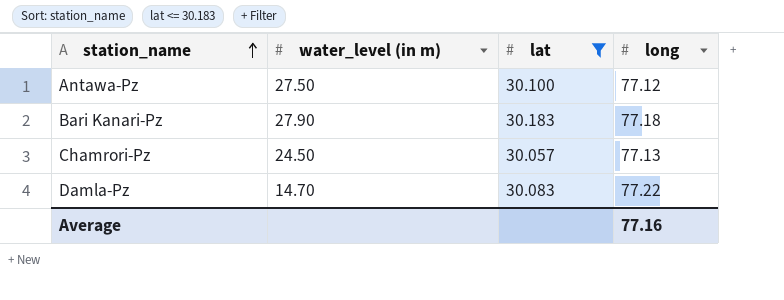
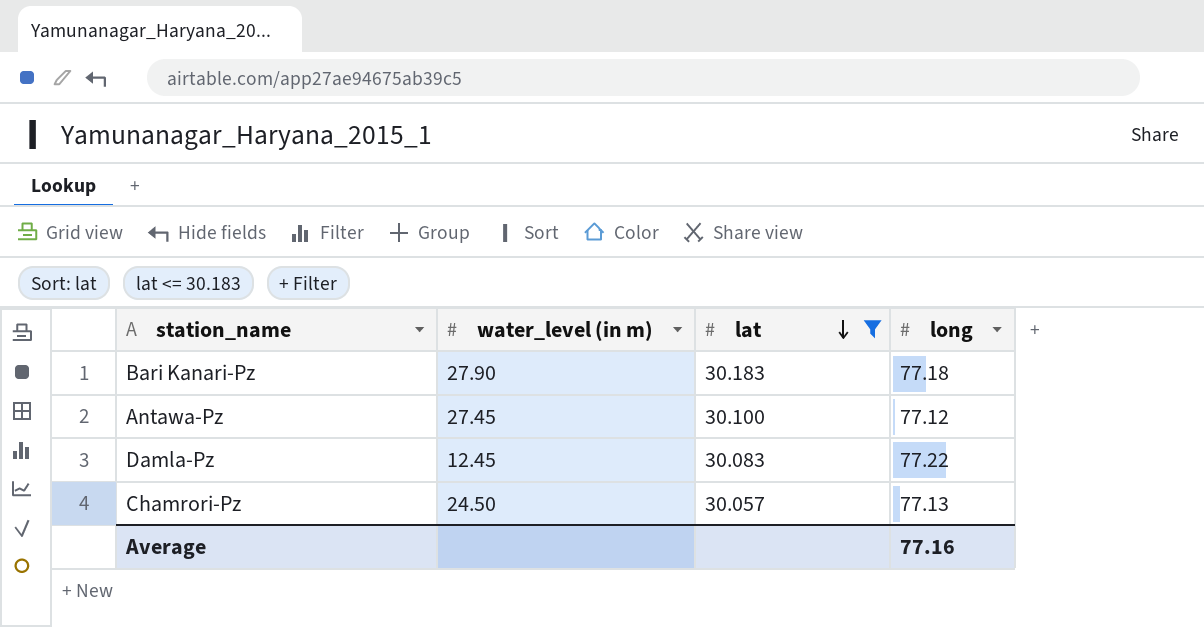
row order: station_name ascending -> lat descending
Antawa-Pz | water_level (in m): 27.50 -> 27.45
Damla-Pz | water_level (in m): 14.70 -> 12.45

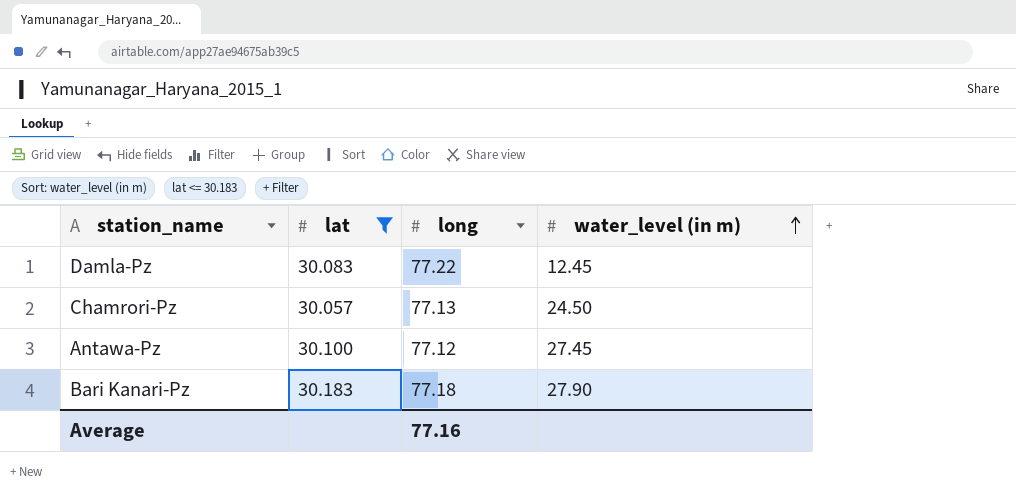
row order: lat descending -> water_level (in m) ascending
column water_level (in m) | position: 2 -> 4

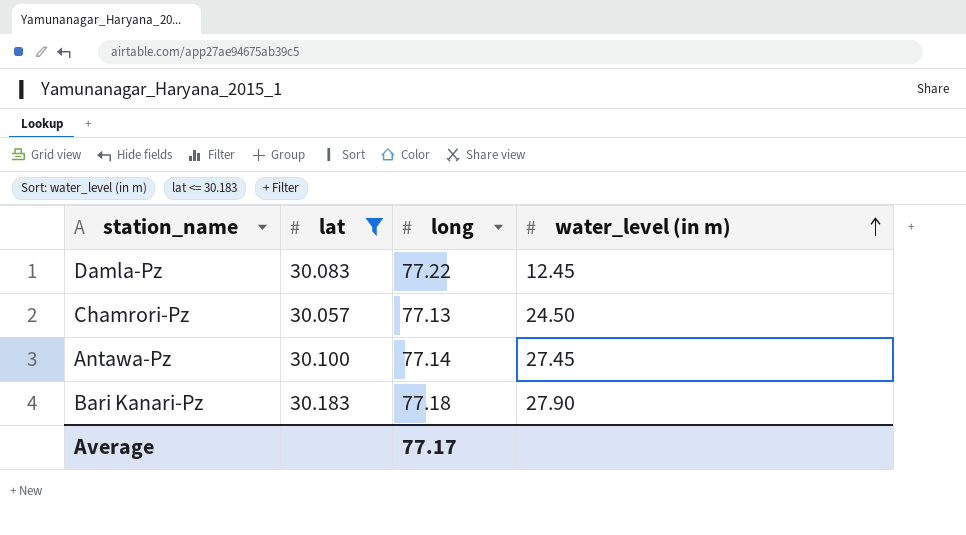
Antawa-Pz | long: 77.12 -> 77.14
Average | long: 77.16 -> 77.17

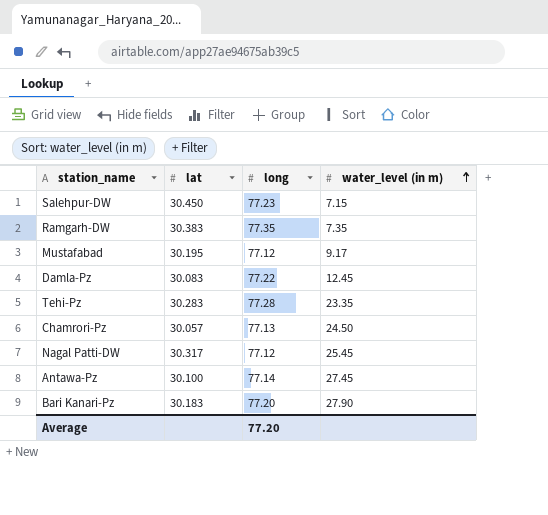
filter: lat <= 30.183 -> none
Bari Kanari-Pz | long: 77.18 -> 77.20
Average | long: 77.17 -> 77.20

